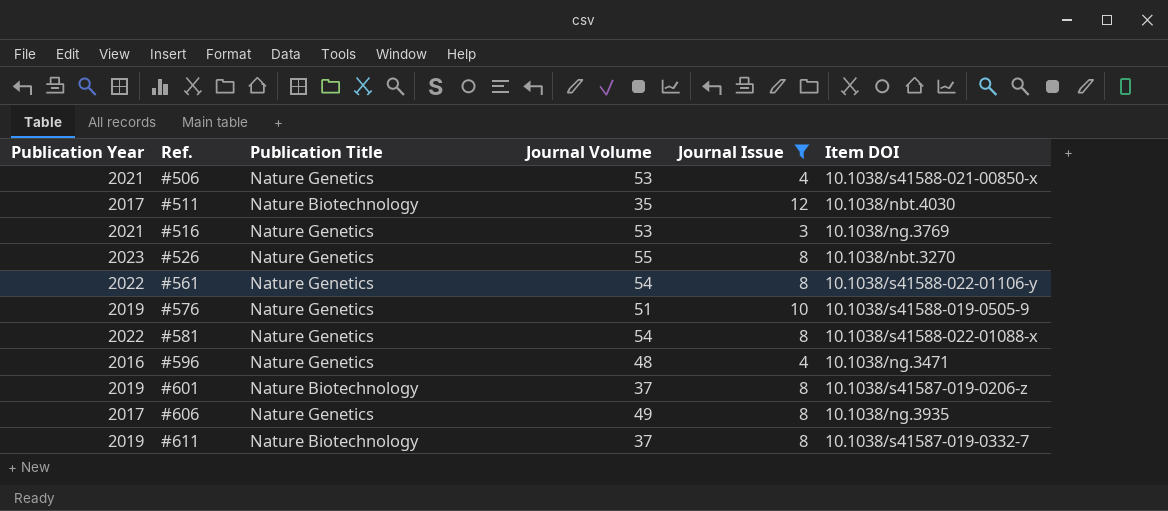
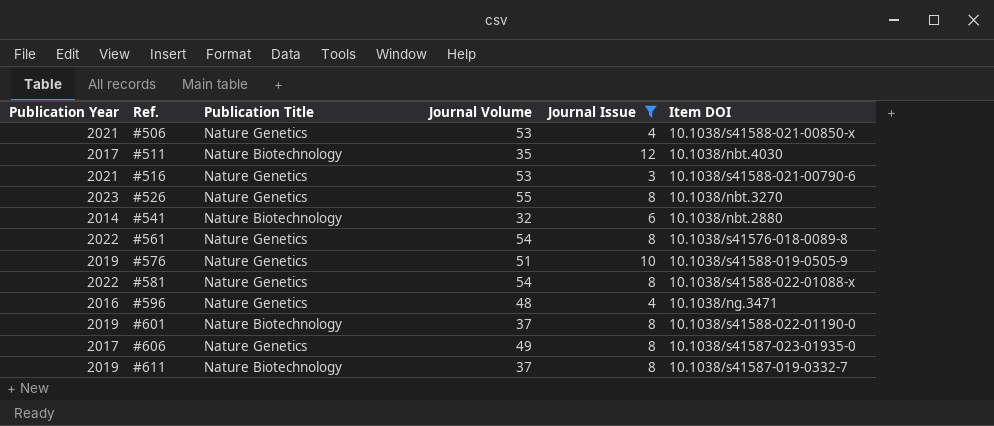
#516 | Item DOI: 10.1038/ng.3769 -> 10.1038/s41588-021-00790-6
row #541: none -> 2014 | Nature Biotechnology | 32 | 6 | 10.1038/nbt.2880
#561 | Item DOI: 10.1038/s41588-022-01106-y -> 10.1038/s41576-018-0089-8
#601 | Item DOI: 10.1038/s41587-019-0206-z -> 10.1038/s41588-022-01190-0
#606 | Item DOI: 10.1038/ng.3935 -> 10.1038/s41587-023-01935-0

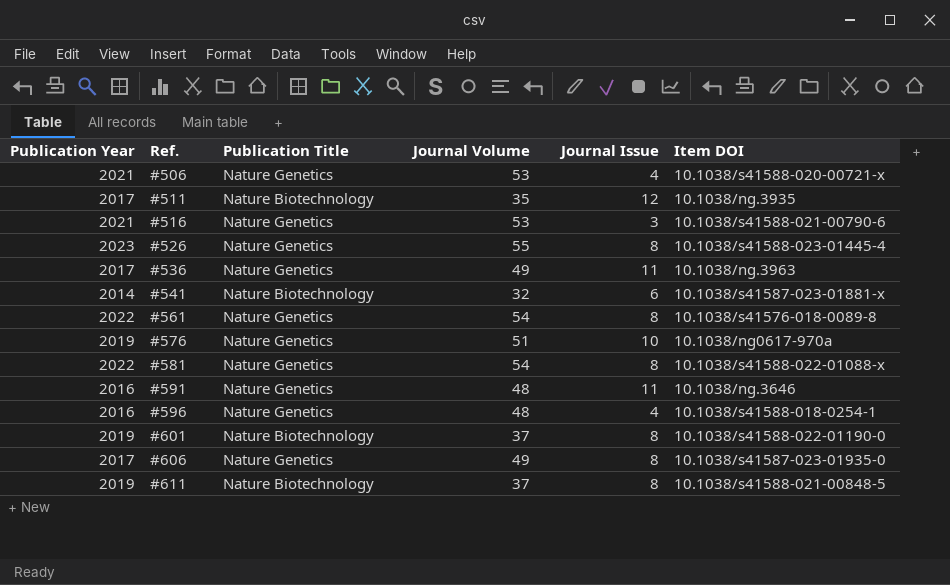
filter: Journal Issue != 11 -> none
#506 | Item DOI: 10.1038/s41588-021-00850-x -> 10.1038/s41588-020-00721-x
#511 | Item DOI: 10.1038/nbt.4030 -> 10.1038/ng.3935
#526 | Item DOI: 10.1038/nbt.3270 -> 10.1038/s41588-023-01445-4
#541 | Item DOI: 10.1038/nbt.2880 -> 10.1038/s41587-023-01881-x
#576 | Item DOI: 10.1038/s41588-019-0505-9 -> 10.1038/ng0617-970a
#596 | Item DOI: 10.1038/ng.3471 -> 10.1038/s41588-018-0254-1
#611 | Item DOI: 10.1038/s41587-019-0332-7 -> 10.1038/s41588-021-00848-5

